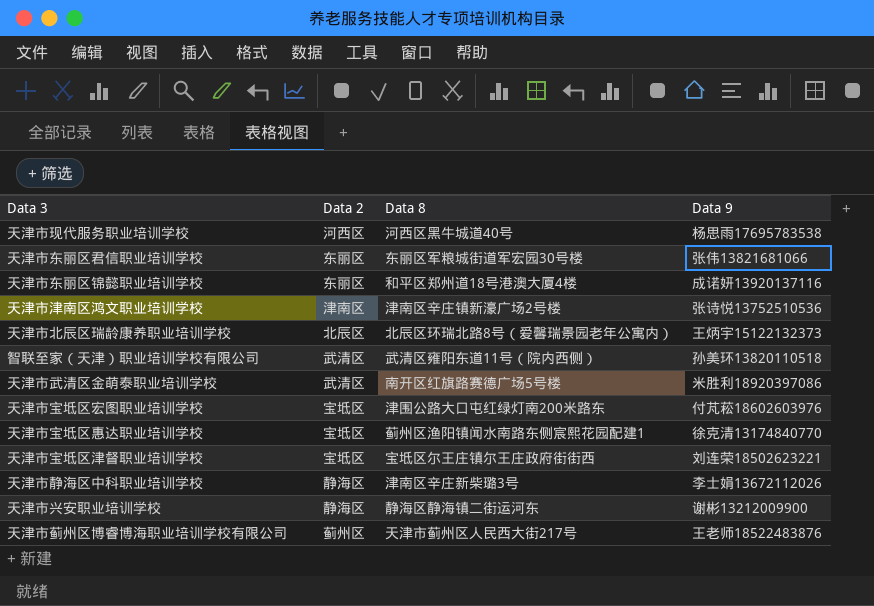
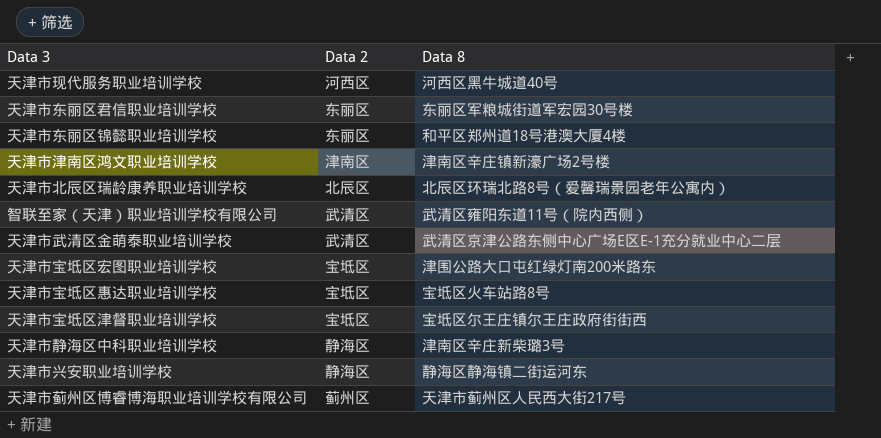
column Data 9 | position: 4 -> none
天津市武清区金萌泰职业培训学校 | Data 8: 南开区红旗路赛德广场5号楼 -> 武清区京津公路东侧中心广场E区E-1充分就业中心二层
天津市宝坻区惠达职业培训学校 | Data 8: 蓟州区渔阳镇闻水南路东侧宸熙花园配建1 -> 宝坻区火车站路8号

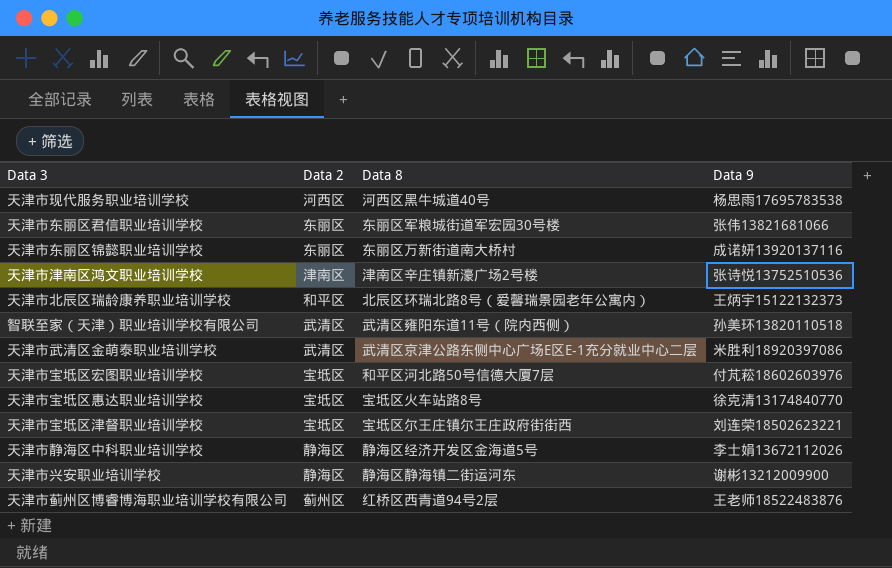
column Data 9 | position: none -> 4
天津市东丽区锦懿职业培训学校 | Data 8: 和平区郑州道18号港澳大厦4楼 -> 东丽区万新街道南大桥村
天津市北辰区瑞龄康养职业培训学校 | Data 2: 北辰区 -> 和平区
天津市宝坻区宏图职业培训学校 | Data 8: 津围公路大口屯红绿灯南200米路东 -> 和平区河北路50号信德大厦7层
天津市静海区中科职业培训学校 | Data 8: 津南区辛庄新柴璐3号 -> 静海区经济开发区金海道5号
天津市蓟州区博睿博海职业培训学校有限公司 | Data 8: 天津市蓟州区人民西大街217号 -> 红桥区西青道94号2层

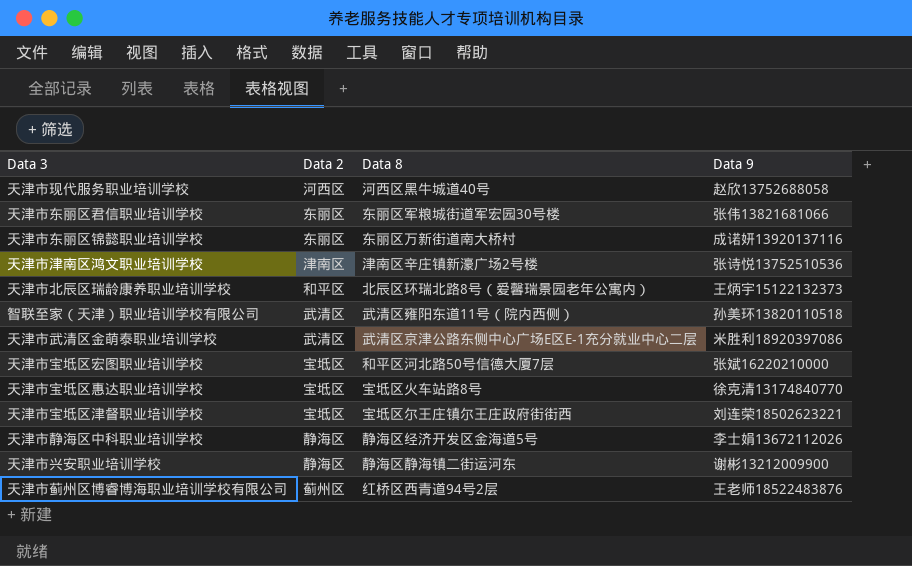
天津市现代服务职业培训学校 | Data 9: 杨思雨17695783538 -> 赵欣13752688058
天津市宝坻区宏图职业培训学校 | Data 9: 付芃菘18602603976 -> 张斌16220210000

